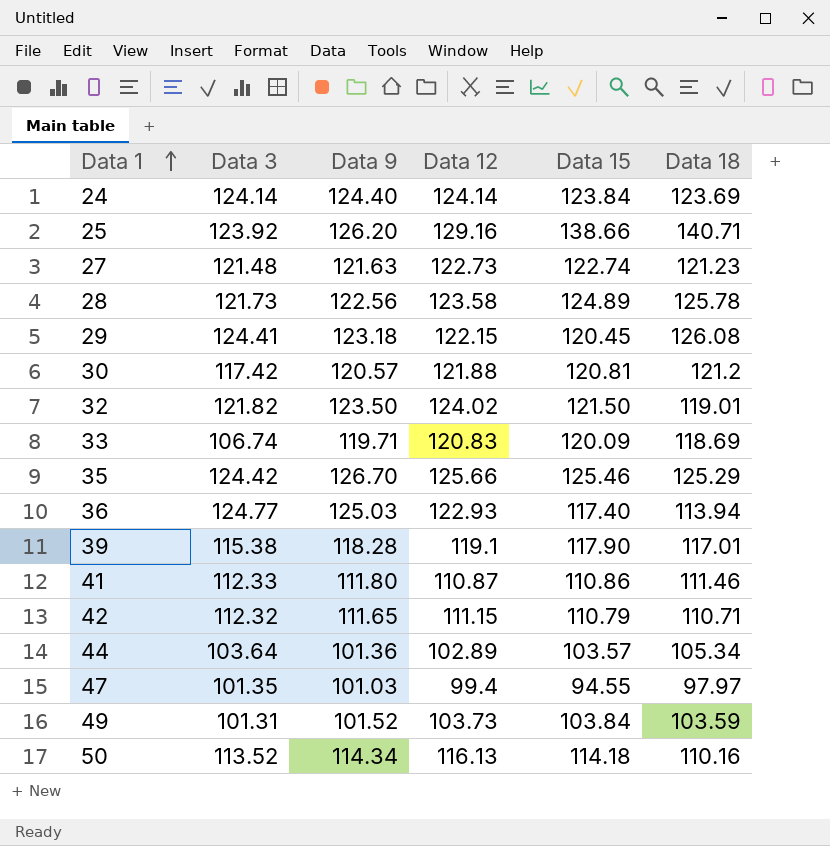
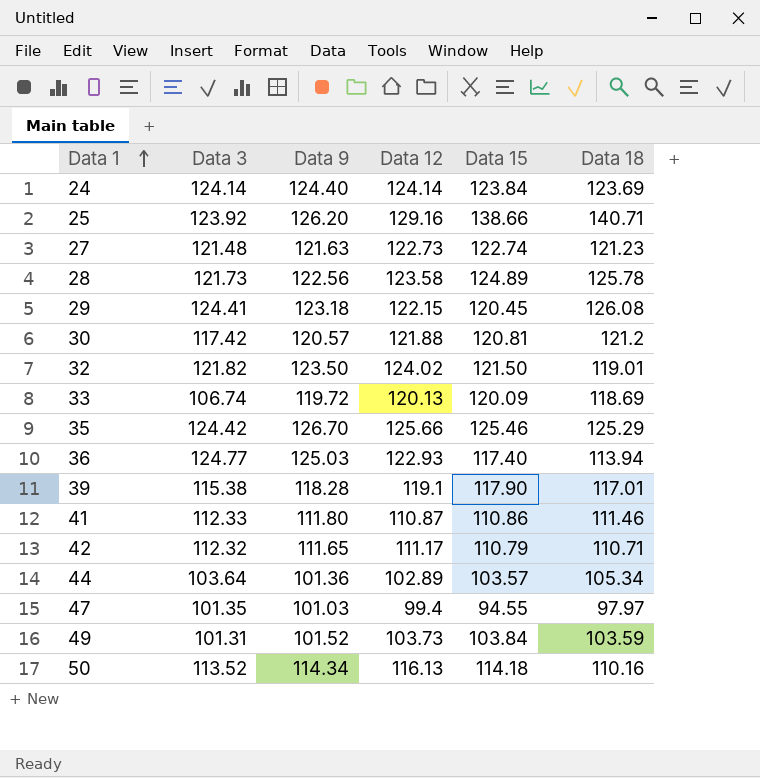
33 | Data 9: 119.71 -> 119.72
33 | Data 12: 120.83 -> 120.13
42 | Data 12: 111.15 -> 111.17

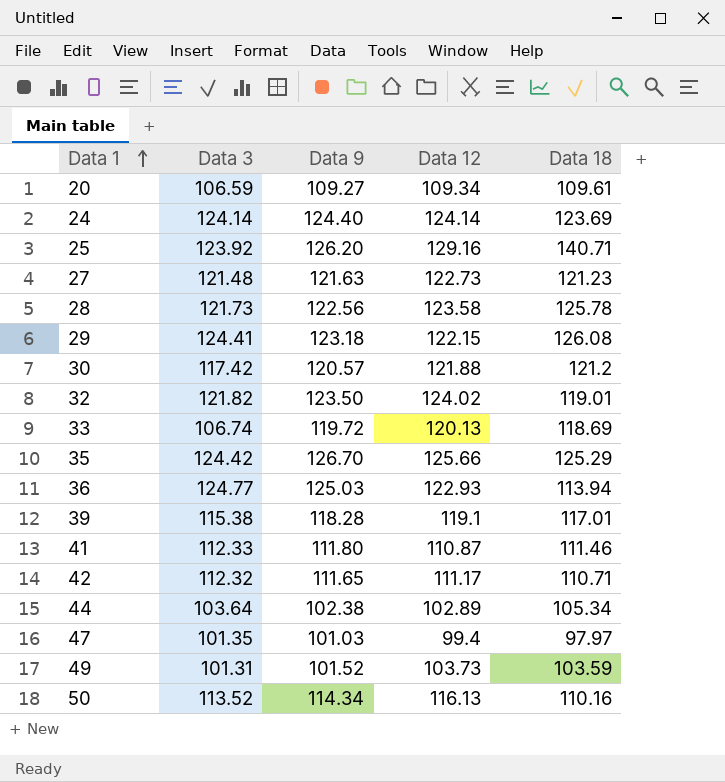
column Data 15 | position: 5 -> none
row 20: none -> 106.59 | 109.27 | 109.34 | 109.61
44 | Data 9: 101.36 -> 102.38

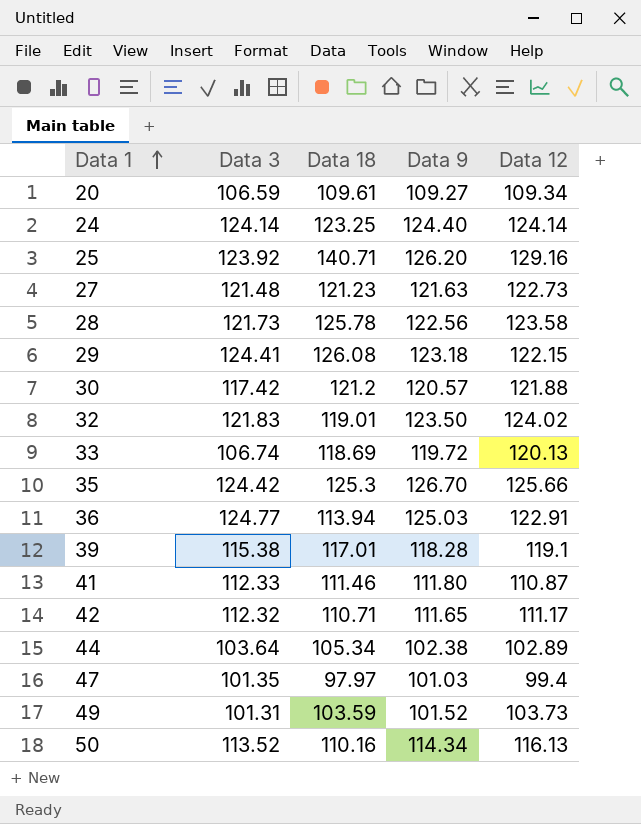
column Data 18 | position: 5 -> 3
24 | Data 18: 123.69 -> 123.25
32 | Data 3: 121.82 -> 121.83
35 | Data 18: 125.29 -> 125.3
36 | Data 12: 122.93 -> 122.91

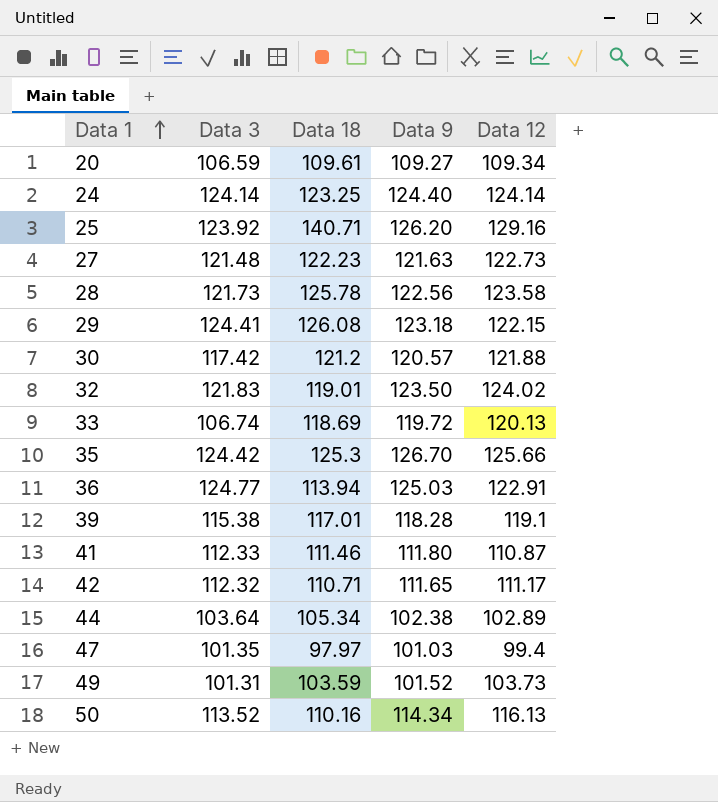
27 | Data 18: 121.23 -> 122.23

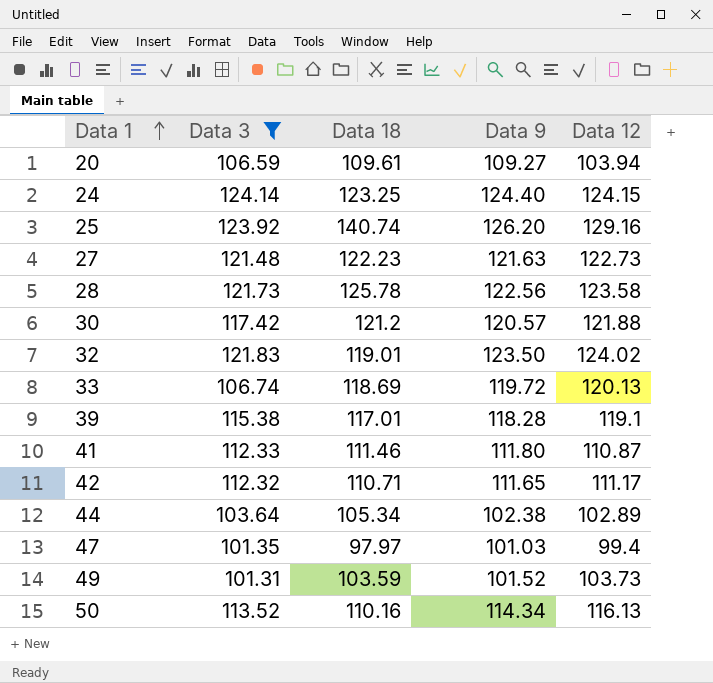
filter: none -> Data 3 <= 124.14
20 | Data 12: 109.34 -> 103.94
24 | Data 12: 124.14 -> 124.15
25 | Data 18: 140.71 -> 140.74

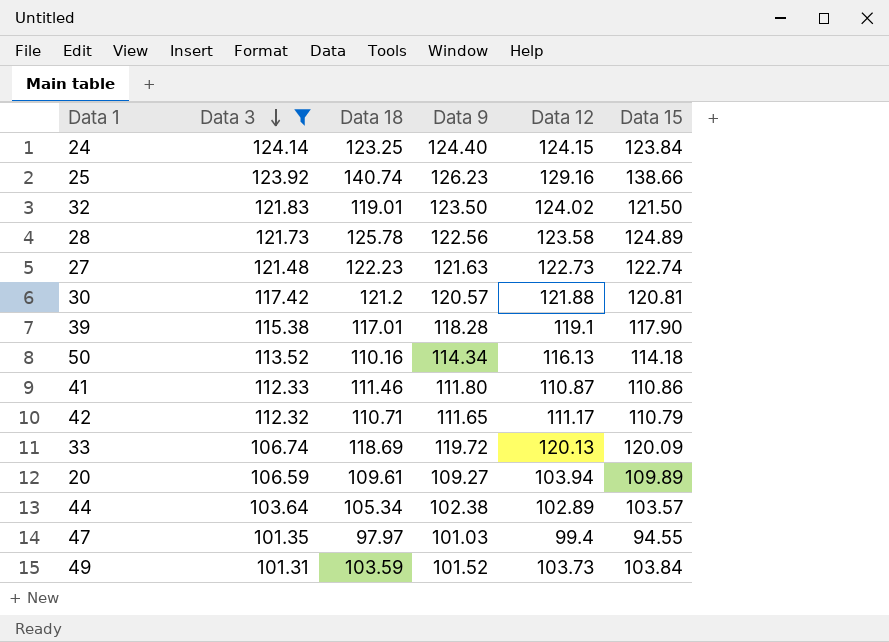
row order: Data 1 ascending -> Data 3 descending
column Data 15 | position: none -> 6
25 | Data 9: 126.20 -> 126.23

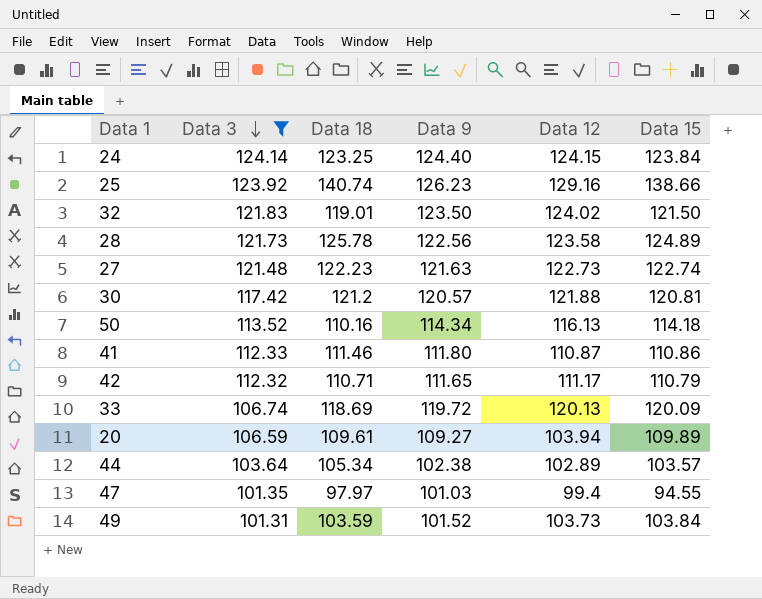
row 39: 115.38 | 117.01 | 118.28 | 119.1 | 117.90 -> none

